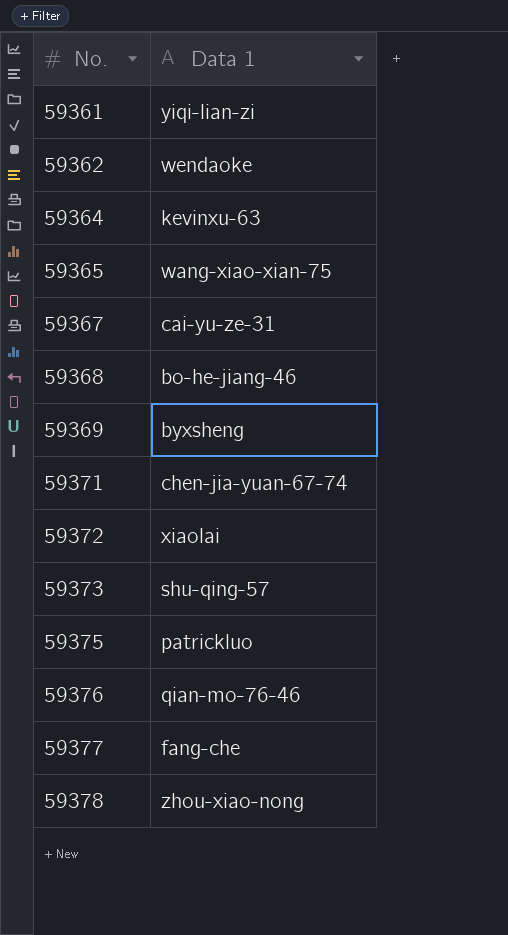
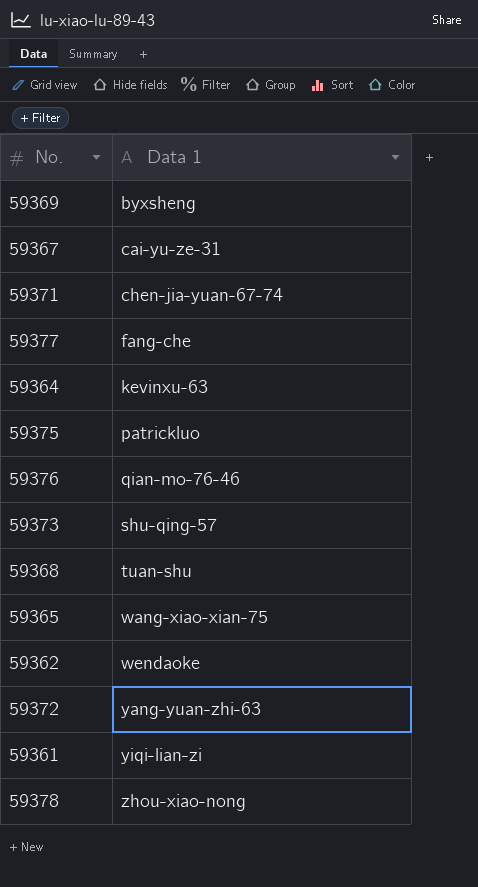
row order: No. ascending -> Data 1 ascending
59368 | Data 1: bo-he-jiang-46 -> tuan-shu
59372 | Data 1: xiaolai -> yang-yuan-zhi-63

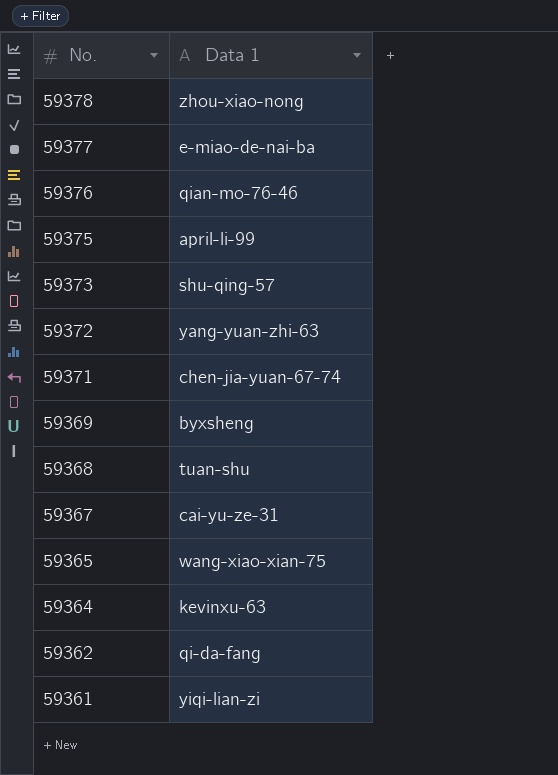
row order: Data 1 ascending -> No. descending
59377 | Data 1: fang-che -> e-miao-de-nai-ba
59375 | Data 1: patrickluo -> april-li-99
59362 | Data 1: wendaoke -> qi-da-fang

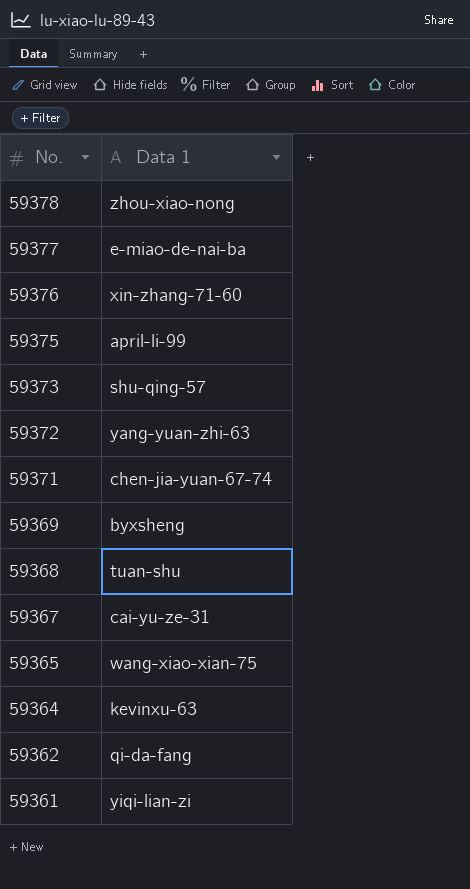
59376 | Data 1: qian-mo-76-46 -> xin-zhang-71-60

